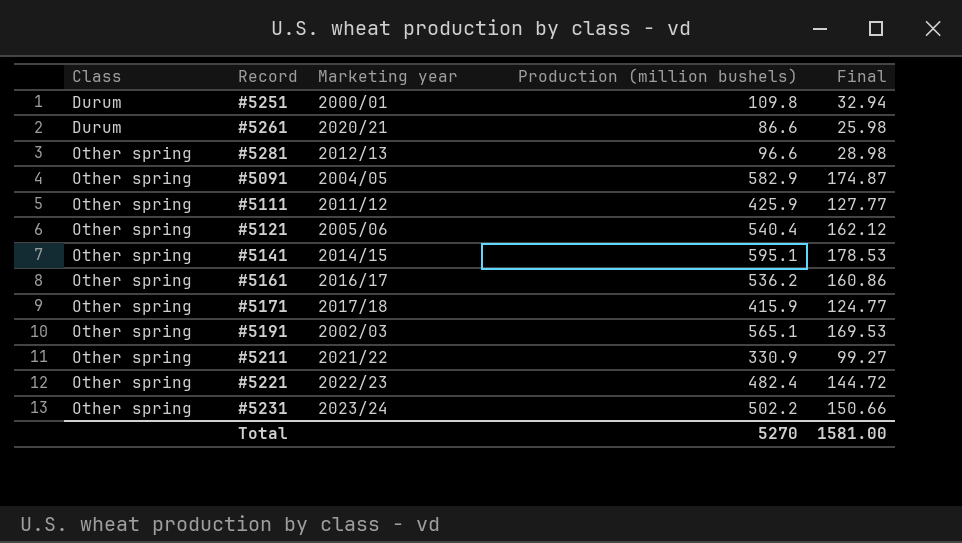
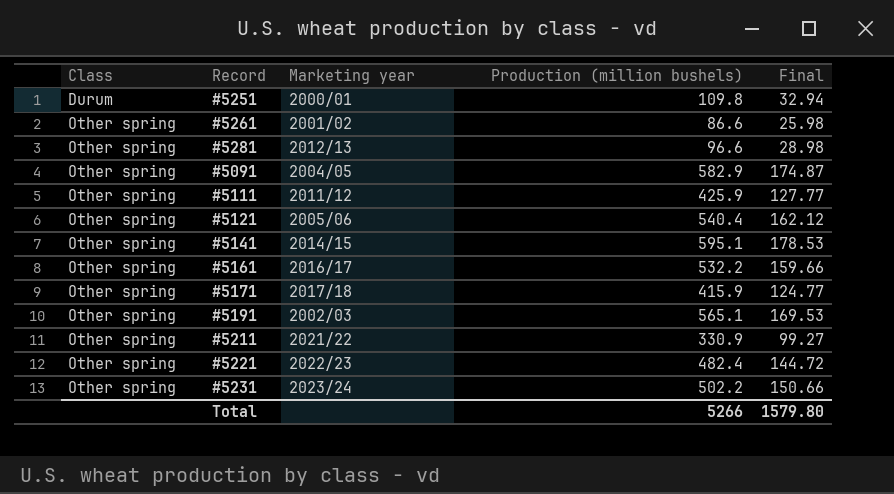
#5261 | Class: Durum -> Other spring
#5261 | Marketing year: 2020/21 -> 2001/02
#5161 | Production (million bushels): 536.2 -> 532.2
#5161 | Final: 160.86 -> 159.66
Total | Production (million bushels): 5270 -> 5266
Total | Final: 1581.00 -> 1579.80

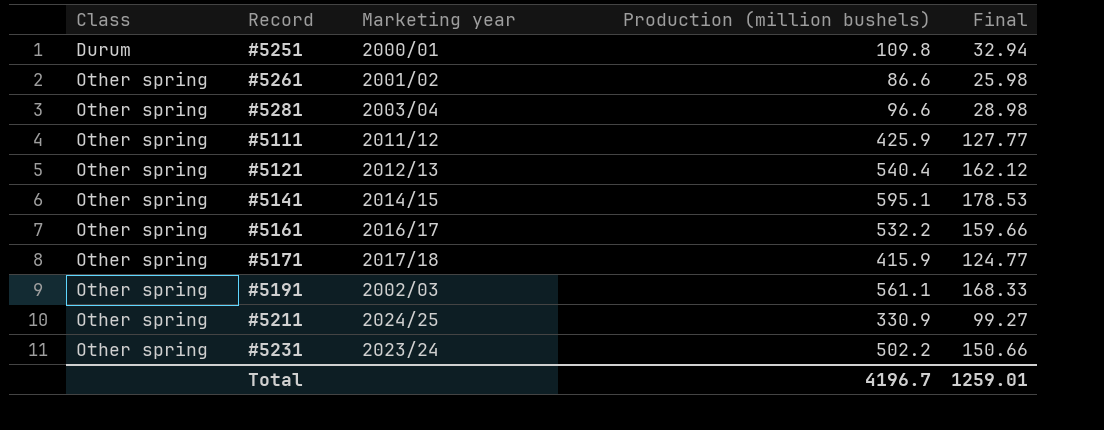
row #5091: Other spring | 2004/05 | 582.9 | 174.87 -> none
row #5221: Other spring | 2022/23 | 482.4 | 144.72 -> none
#5281 | Marketing year: 2012/13 -> 2003/04
#5121 | Marketing year: 2005/06 -> 2012/13
#5191 | Production (million bushels): 565.1 -> 561.1
#5191 | Final: 169.53 -> 168.33
#5211 | Marketing year: 2021/22 -> 2024/25
Total | Production (million bushels): 5266 -> 4196.7
Total | Final: 1579.80 -> 1259.01

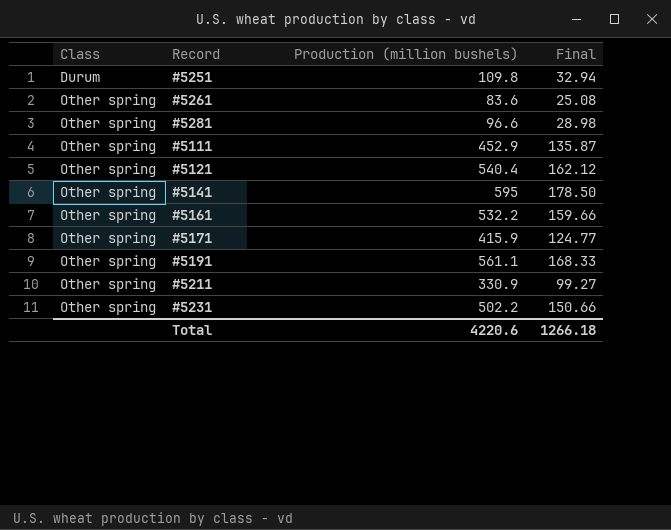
column Marketing year | position: 3 -> none
#5261 | Production (million bushels): 86.6 -> 83.6
#5261 | Final: 25.98 -> 25.08
#5111 | Production (million bushels): 425.9 -> 452.9
#5111 | Final: 127.77 -> 135.87
#5141 | Production (million bushels): 595.1 -> 595
#5141 | Final: 178.53 -> 178.50
Total | Production (million bushels): 4196.7 -> 4220.6
Total | Final: 1259.01 -> 1266.18

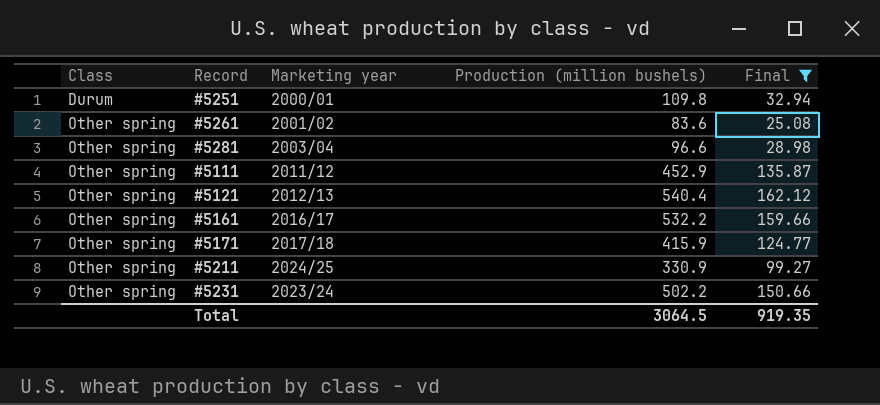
filter: none -> Final <= 162.12
column Marketing year | position: none -> 3
Total | Production (million bushels): 4220.6 -> 3064.5
Total | Final: 1266.18 -> 919.35

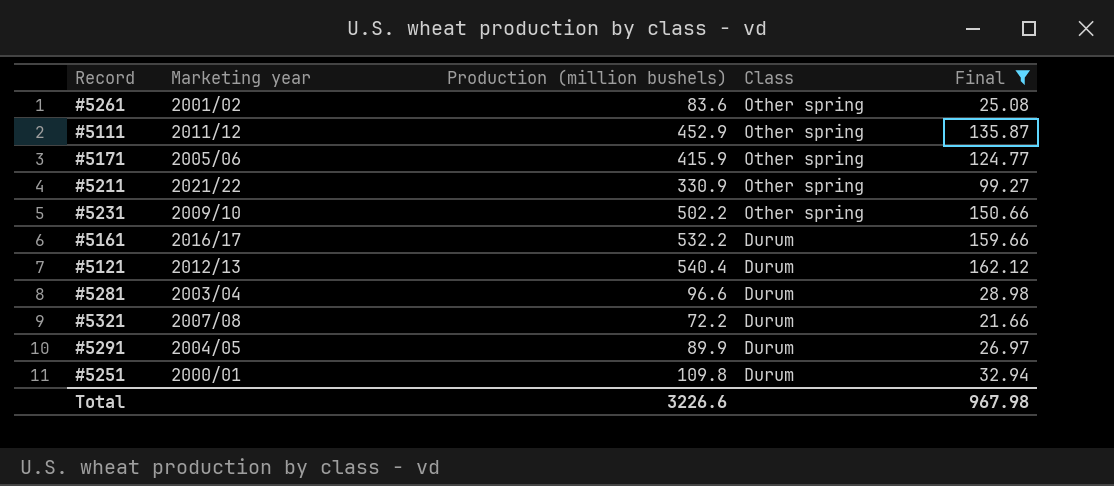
row order: Class ascending -> Class descending
column Class | position: 1 -> 4
#5171 | Marketing year: 2017/18 -> 2005/06
#5211 | Marketing year: 2024/25 -> 2021/22
#5231 | Marketing year: 2023/24 -> 2009/10
#5161 | Class: Other spring -> Durum
#5121 | Class: Other spring -> Durum
#5281 | Class: Other spring -> Durum
row #5321: none -> 2007/08 | 72.2 | Durum | 21.66
row #5291: none -> 2004/05 | 89.9 | Durum | 26.97
Total | Production (million bushels): 3064.5 -> 3226.6
Total | Final: 919.35 -> 967.98

